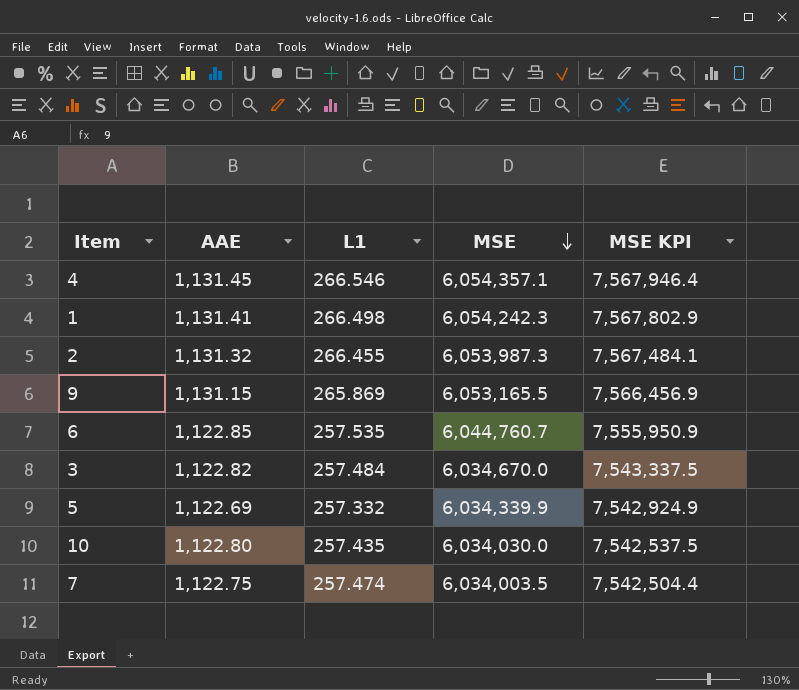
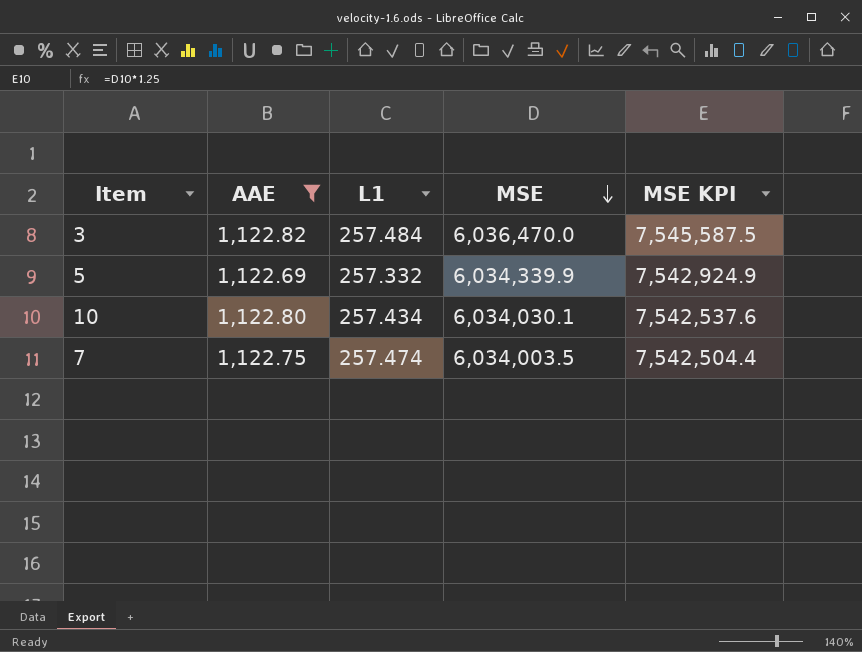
filter: none -> AAE <= 1,122.82
3 | MSE: 6,034,670.0 -> 6,036,470.0
3 | MSE KPI: 7,543,337.5 -> 7,545,587.5
10 | L1: 257.435 -> 257.434
10 | MSE: 6,034,030.0 -> 6,034,030.1
10 | MSE KPI: 7,542,537.5 -> 7,542,537.6

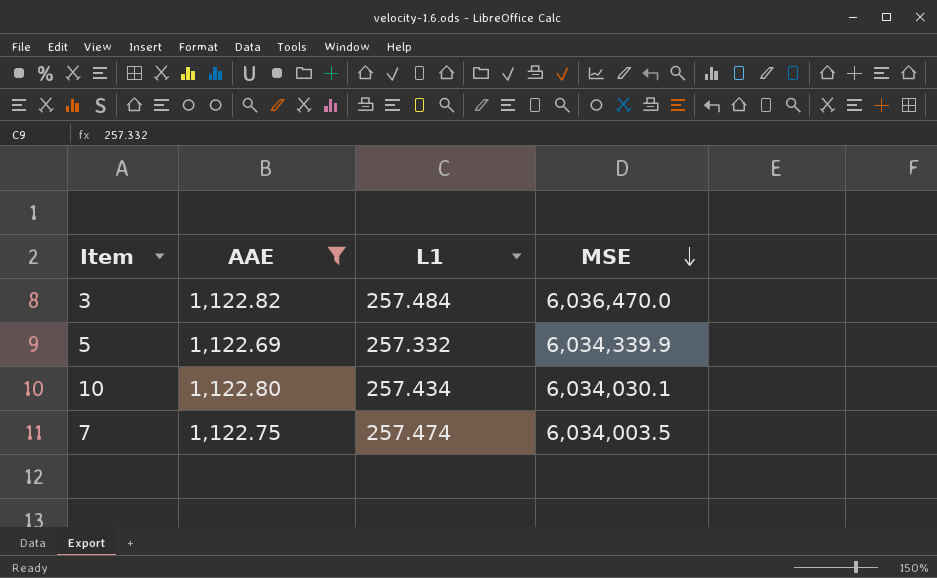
column MSE KPI | formula: [MSE] * 1.25 -> none

